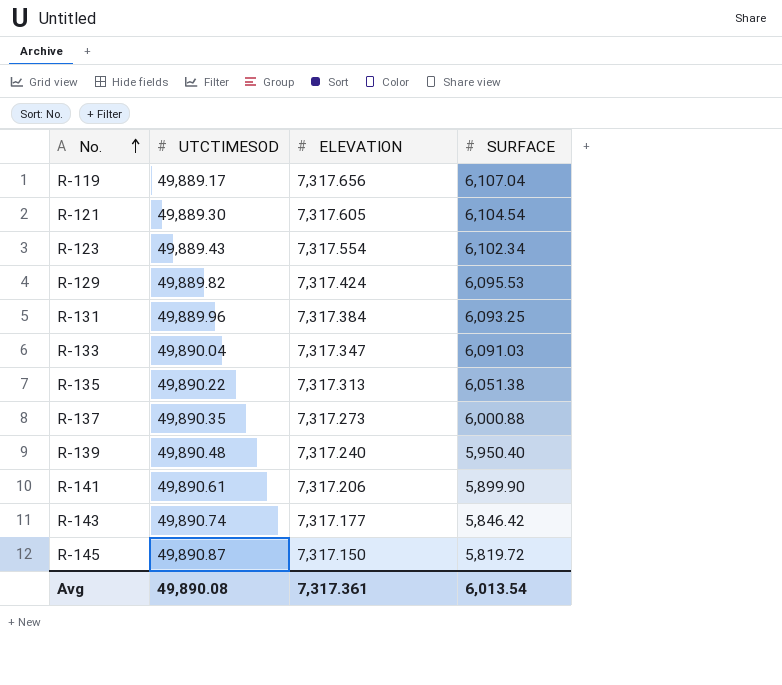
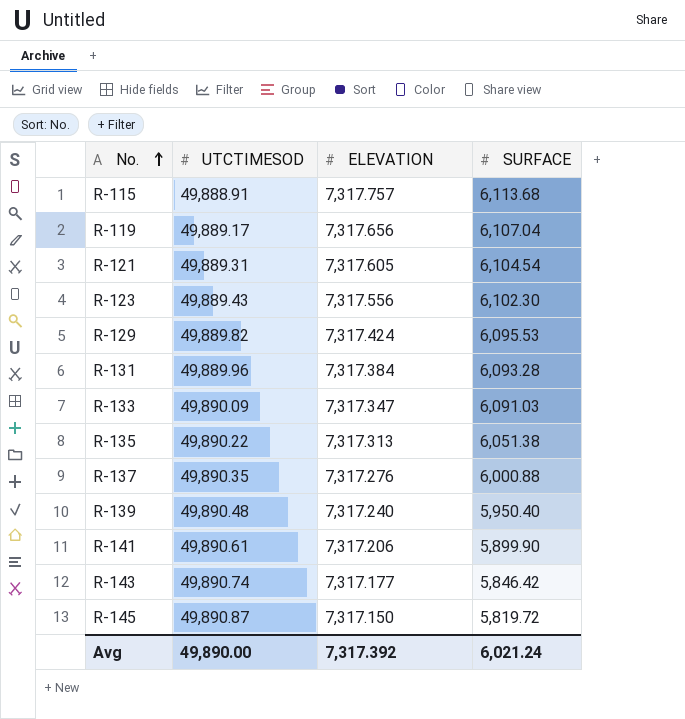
row R-115: none -> 49,888.91 | 7,317.757 | 6,113.68
R-121 | UTCTIMESOD: 49,889.30 -> 49,889.31
R-123 | ELEVATION: 7,317.554 -> 7,317.556
R-123 | SURFACE: 6,102.34 -> 6,102.30
R-131 | SURFACE: 6,093.25 -> 6,093.28
R-133 | UTCTIMESOD: 49,890.04 -> 49,890.09
R-137 | ELEVATION: 7,317.273 -> 7,317.276
Avg | UTCTIMESOD: 49,890.08 -> 49,890.00
Avg | ELEVATION: 7,317.361 -> 7,317.392
Avg | SURFACE: 6,013.54 -> 6,021.24

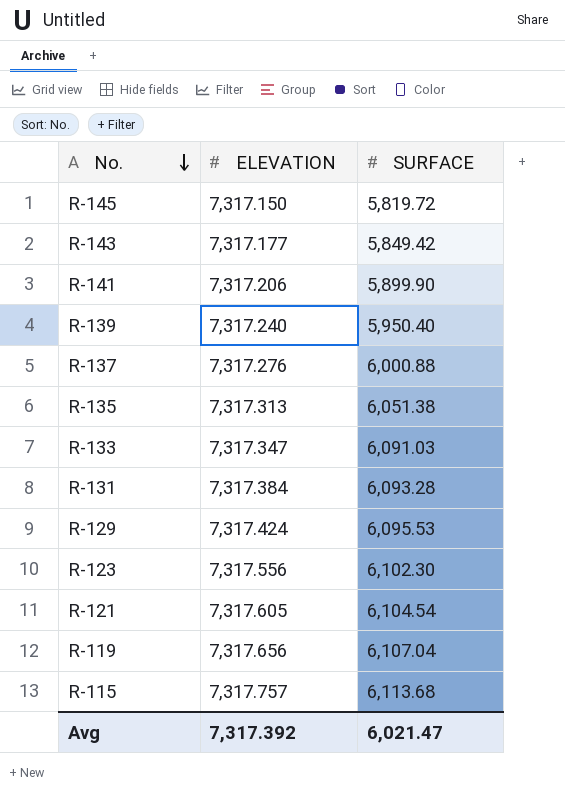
row order: No. ascending -> No. descending
column UTCTIMESOD | position: 2 -> none
R-143 | SURFACE: 5,846.42 -> 5,849.42
Avg | SURFACE: 6,021.24 -> 6,021.47

